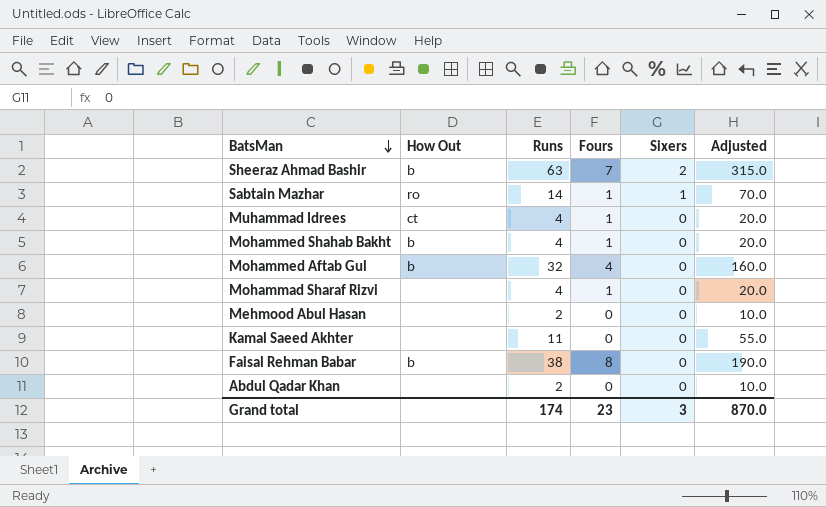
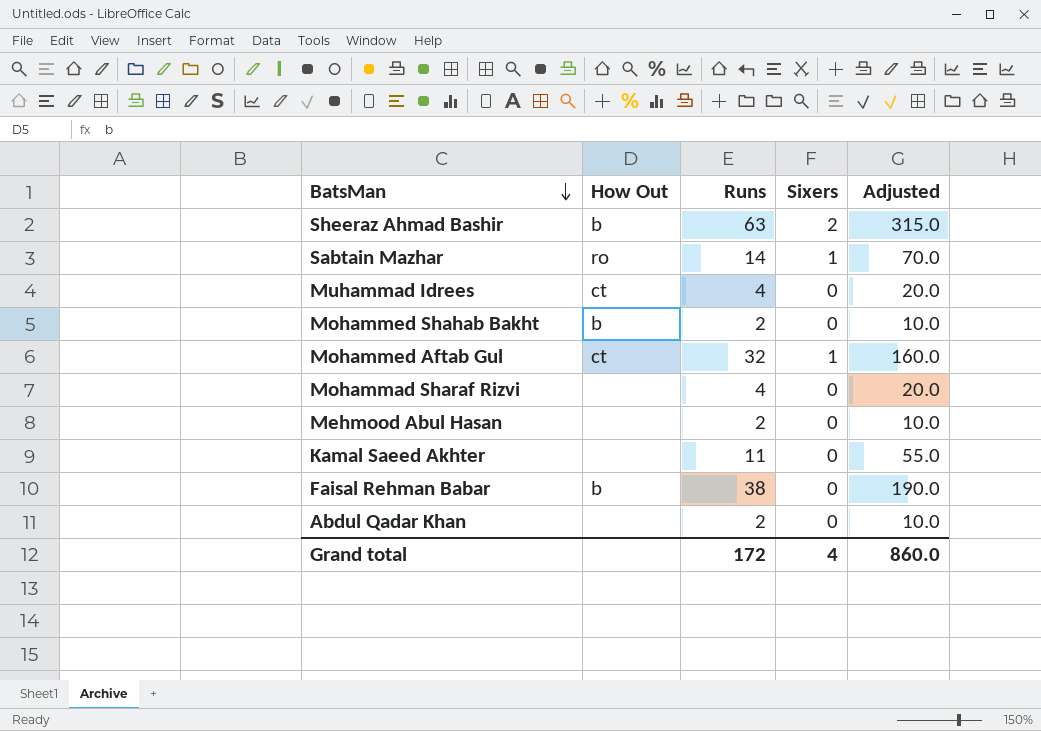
column Fours | position: 4 -> none
Mohammed Shahab Bakht | Runs: 4 -> 2
Mohammed Shahab Bakht | Adjusted: 20.0 -> 10.0
Mohammed Aftab Gul | How Out: b -> ct
Mohammed Aftab Gul | Sixers: 0 -> 1
Grand total | Runs: 174 -> 172
Grand total | Sixers: 3 -> 4
Grand total | Adjusted: 870.0 -> 860.0

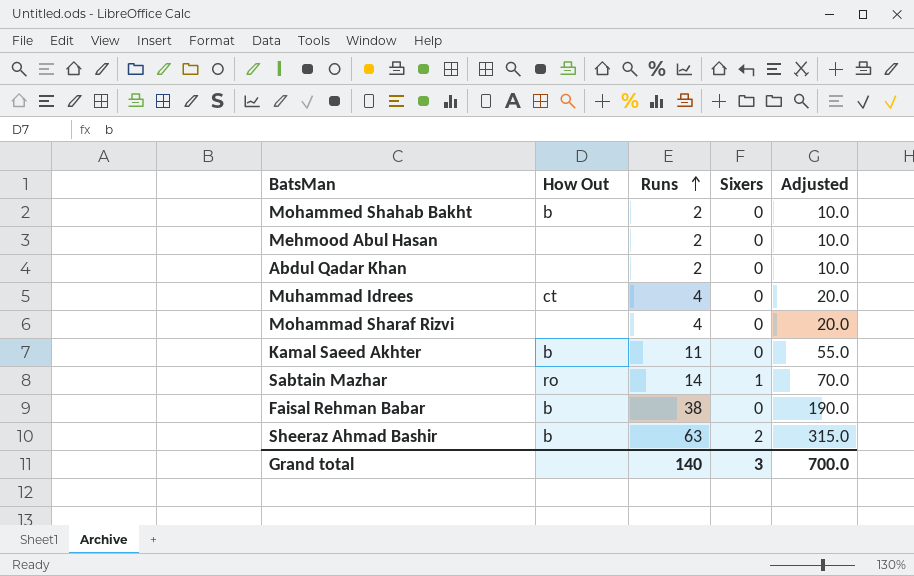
row order: BatsMan descending -> Runs ascending
row Mohammed Aftab Gul: ct | 32 | 1 | 160.0 -> none
Kamal Saeed Akhter | How Out: none -> b
Grand total | Runs: 172 -> 140
Grand total | Sixers: 4 -> 3
Grand total | Adjusted: 860.0 -> 700.0

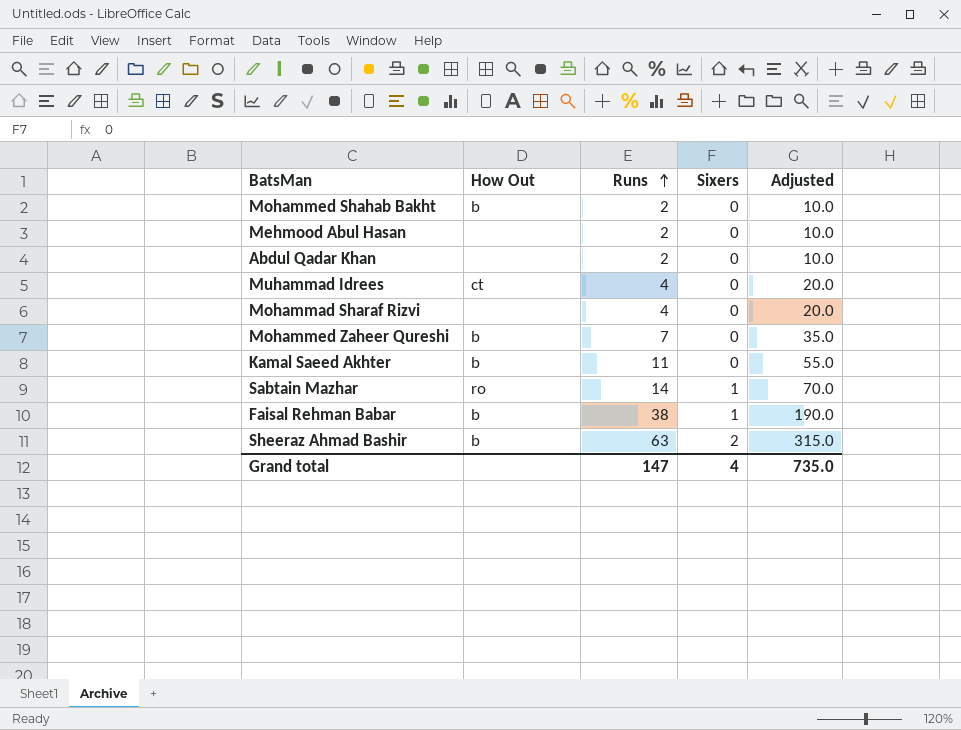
row Mohammed Zaheer Qureshi: none -> b | 7 | 0 | 35.0
Faisal Rehman Babar | Sixers: 0 -> 1
Grand total | Runs: 140 -> 147
Grand total | Sixers: 3 -> 4
Grand total | Adjusted: 700.0 -> 735.0

